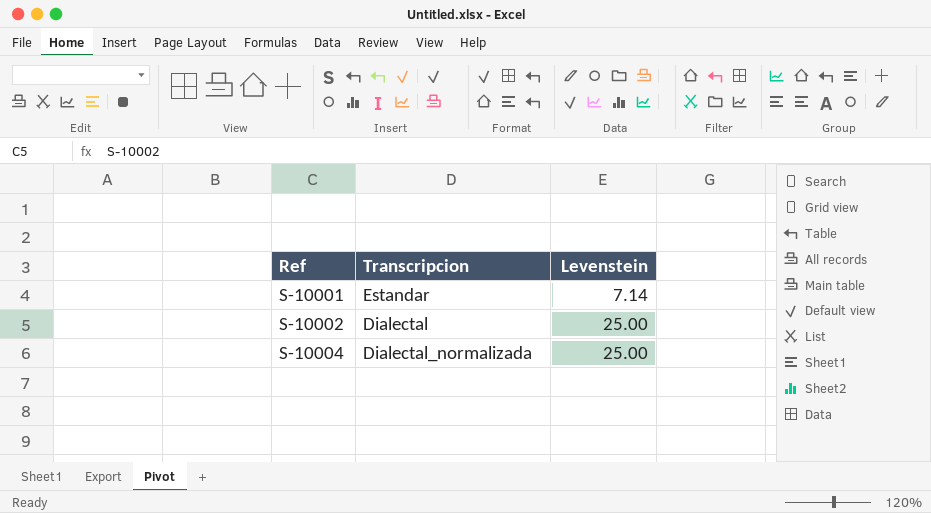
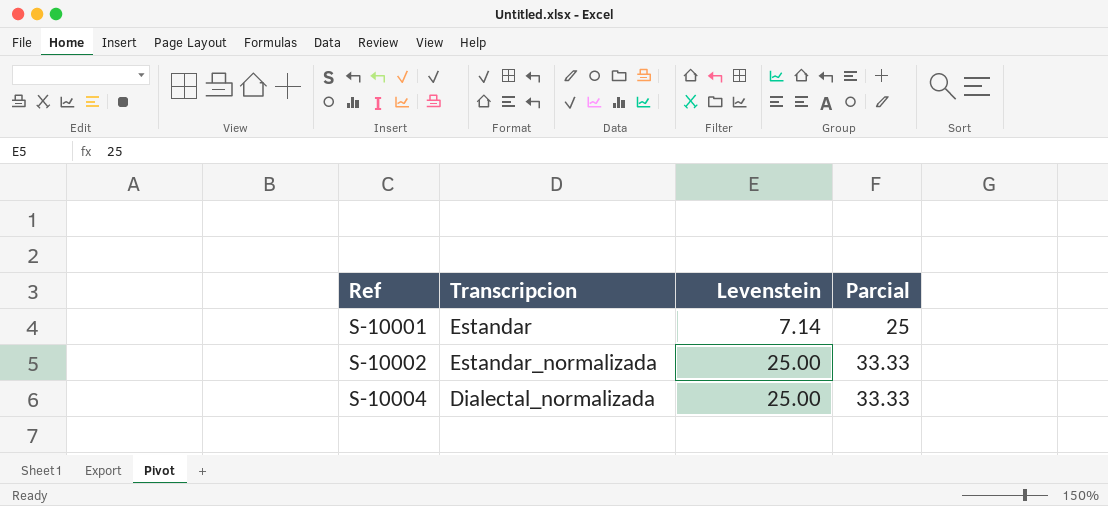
column Parcial | position: none -> 4
S-10002 | Transcripcion: Dialectal -> Estandar_normalizada

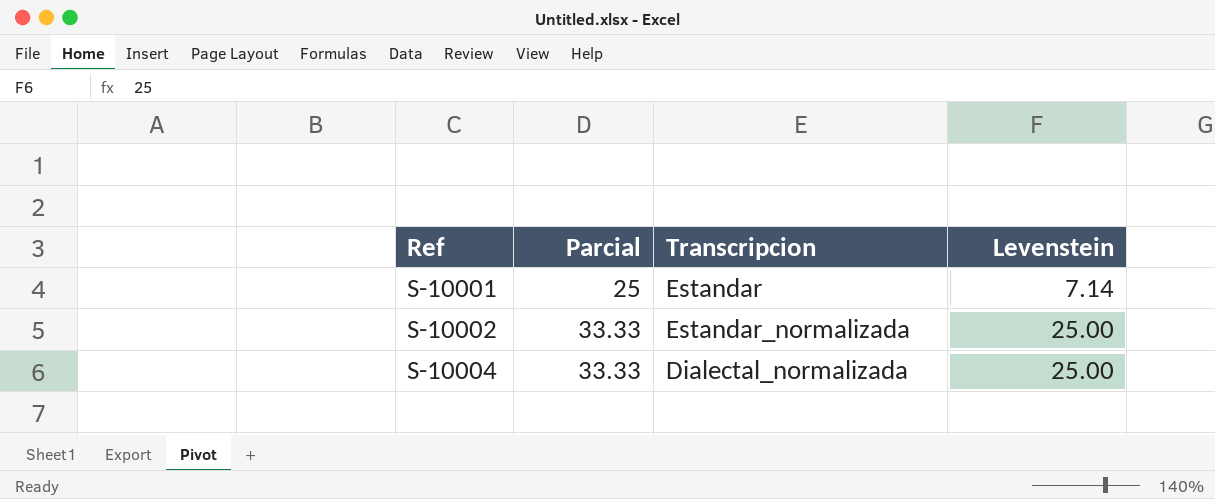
column Parcial | position: 4 -> 2

